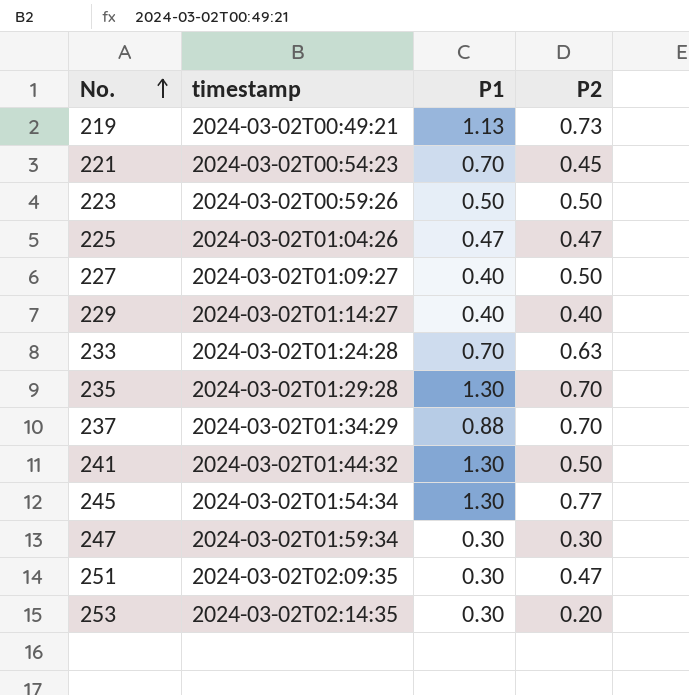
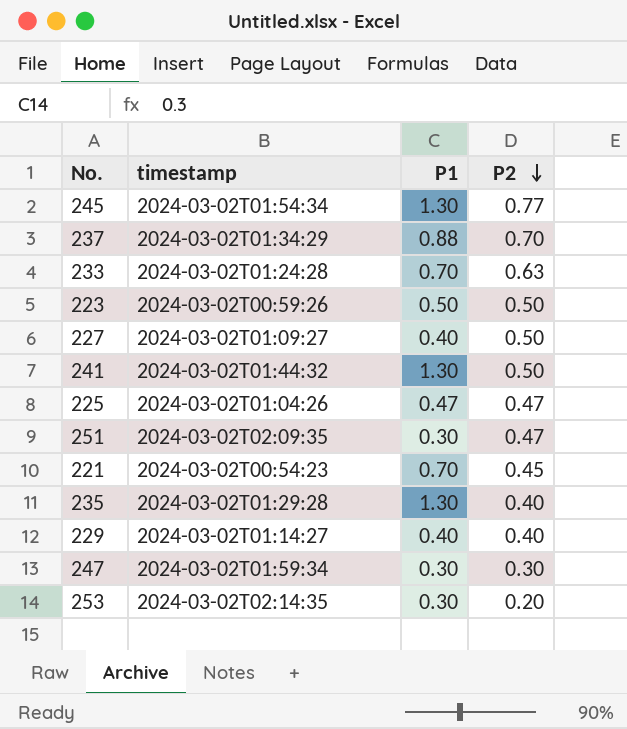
row order: No. ascending -> P2 descending
row 219: 2024-03-02T00:49:21 | 1.13 | 0.73 -> none
235 | P2: 0.70 -> 0.40

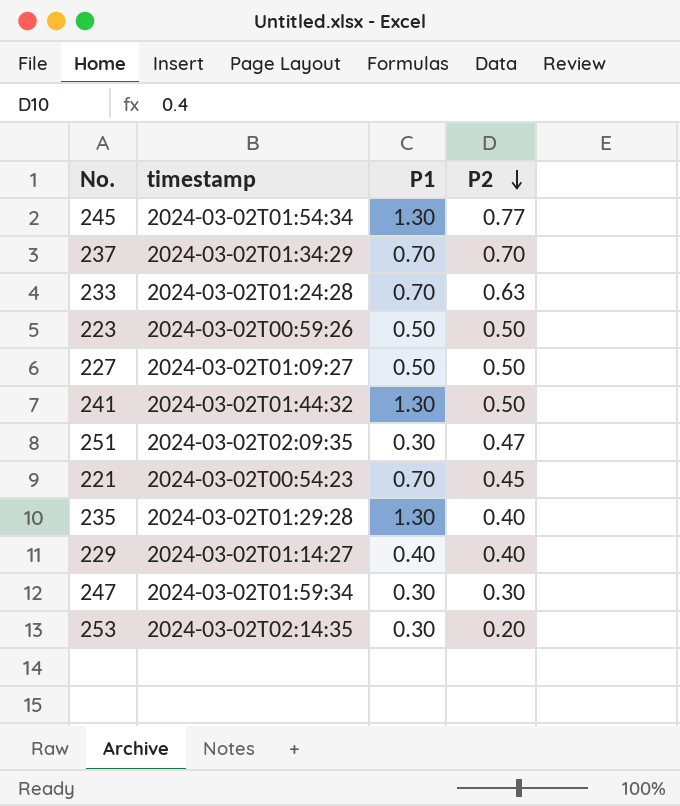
row 225: 2024-03-02T01:04:26 | 0.47 | 0.47 -> none
237 | P1: 0.88 -> 0.70
227 | P1: 0.40 -> 0.50

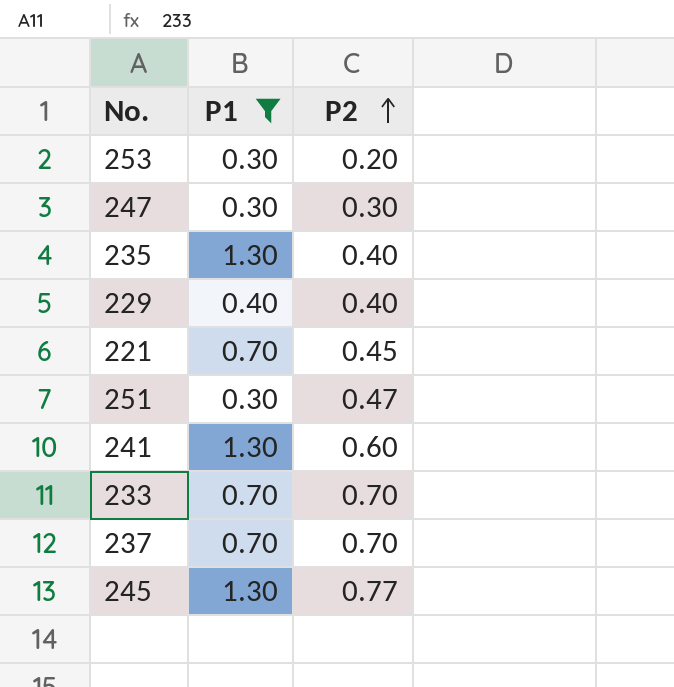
filter: none -> P1 != 0.50
row order: P2 descending -> P2 ascending
column timestamp | position: 2 -> none
241 | P2: 0.50 -> 0.60
233 | P2: 0.63 -> 0.70

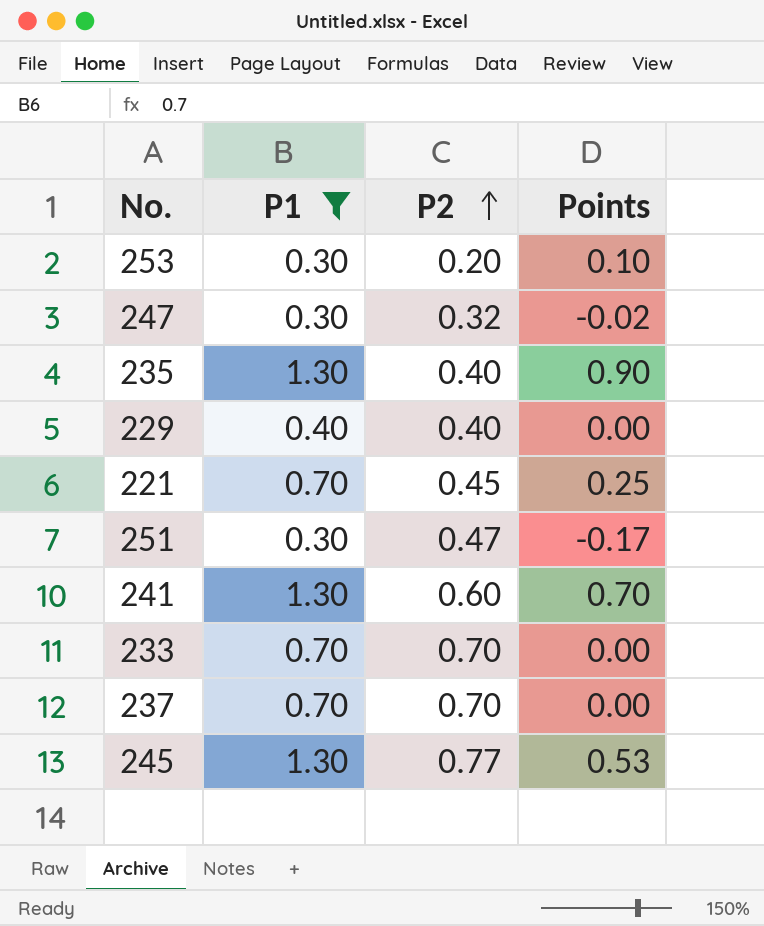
column Points | formula: none -> [P1] - [P2]
247 | P2: 0.30 -> 0.32

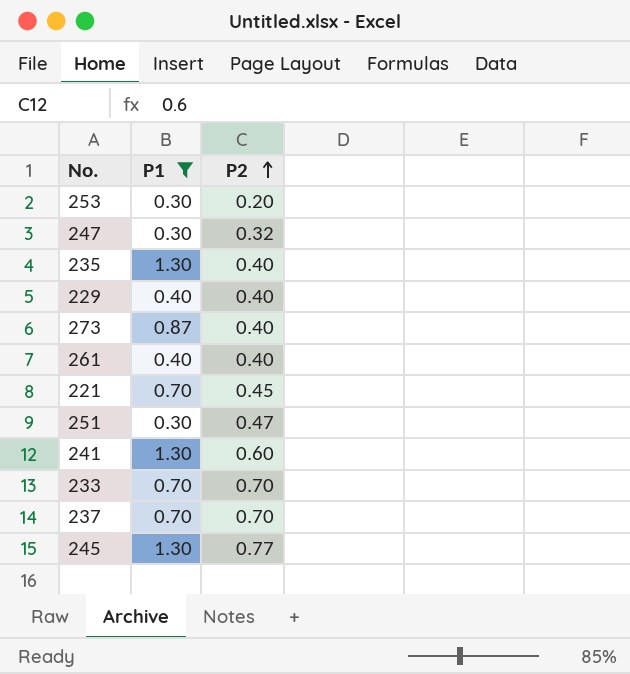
column Points | formula: [P1] - [P2] -> none
row 273: none -> 0.87 | 0.40
row 261: none -> 0.40 | 0.40

